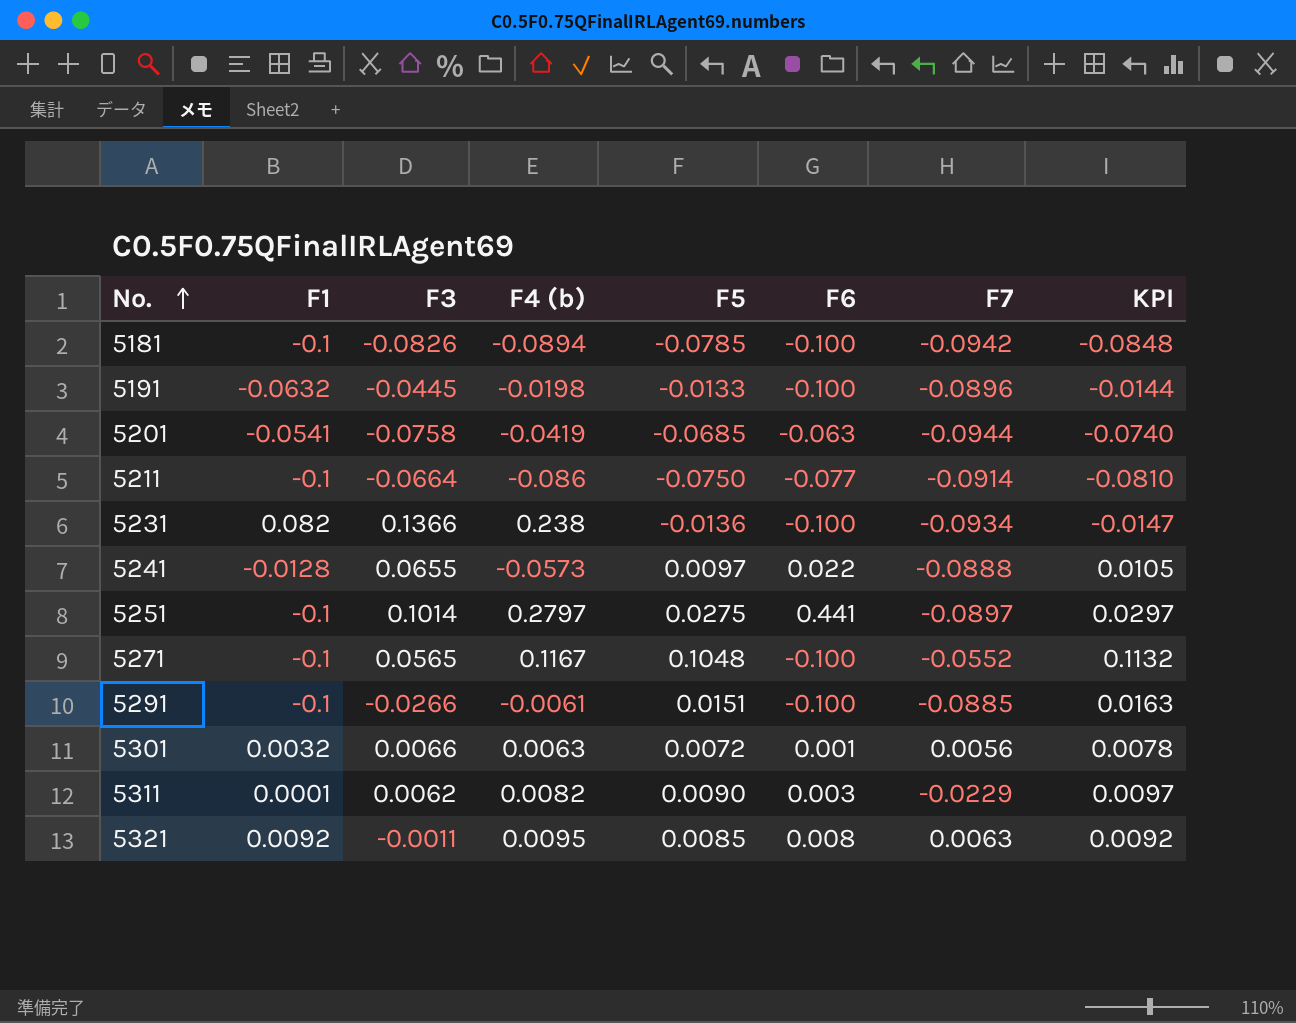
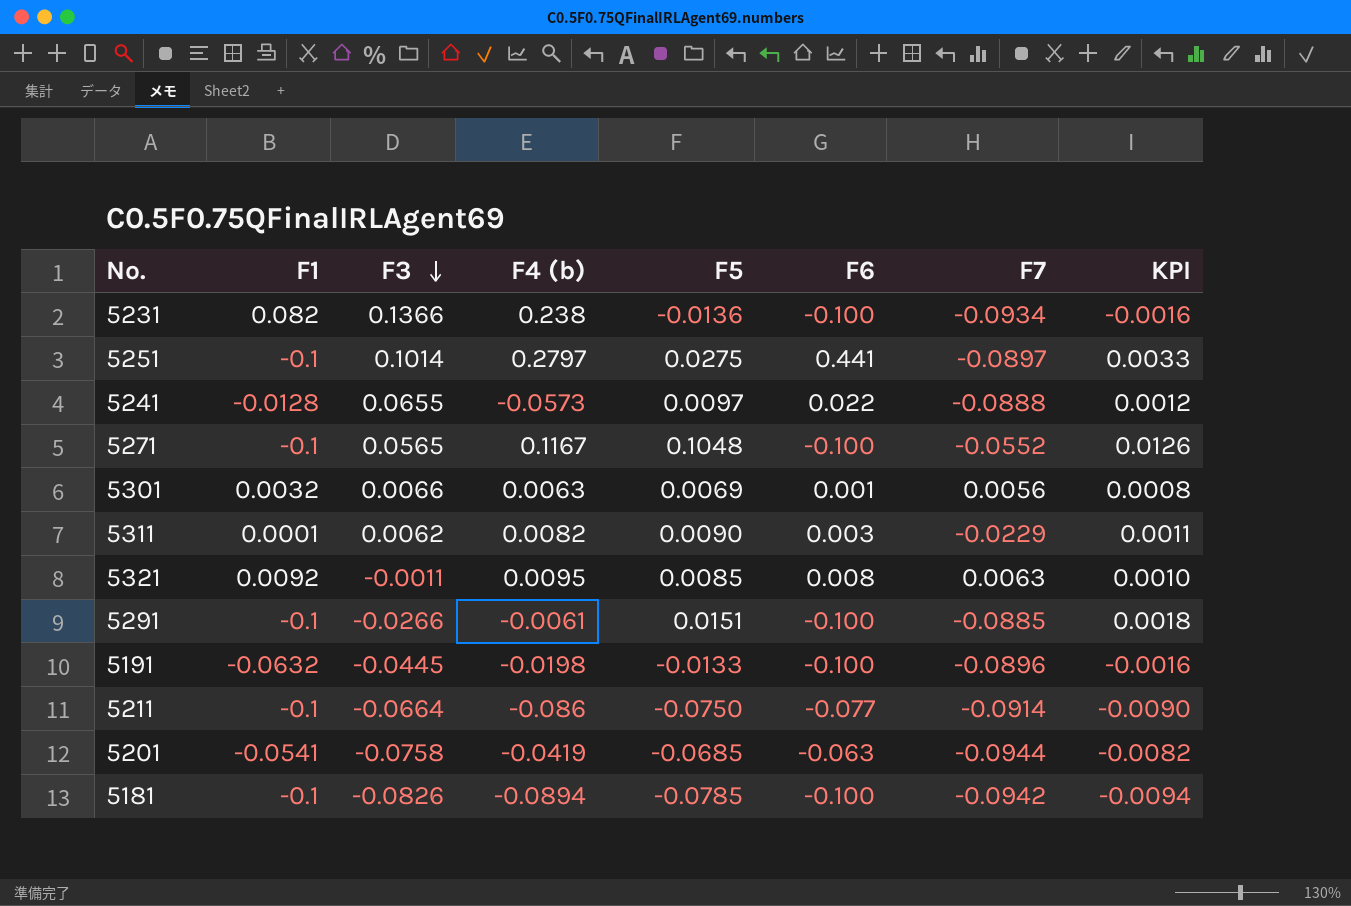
row order: No. ascending -> F3 descending
column KPI | formula: [F5] * 1.08 -> [F5] * 0.12
5301 | F5: 0.0072 -> 0.0069

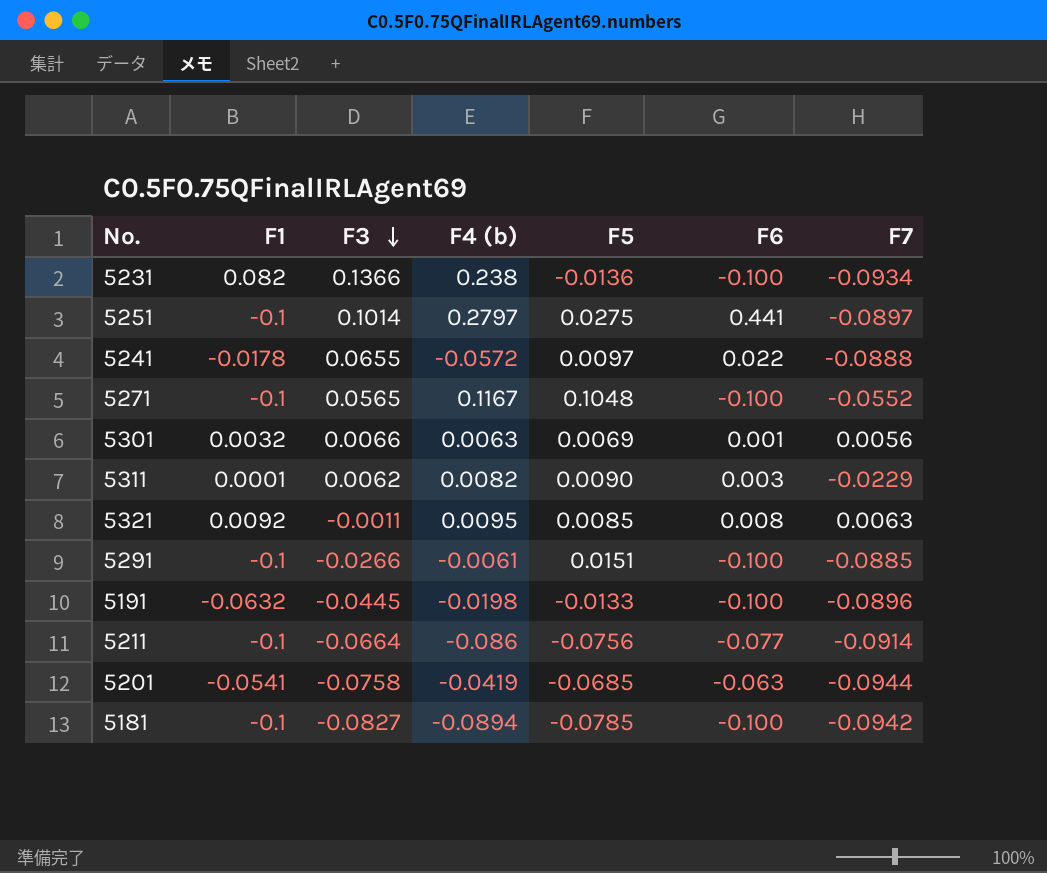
column KPI | formula: [F5] * 0.12 -> none
5241 | F1: -0.0128 -> -0.0178
5241 | F4 (b): -0.0573 -> -0.0572
5211 | F5: -0.0750 -> -0.0756
5181 | F3: -0.0826 -> -0.0827

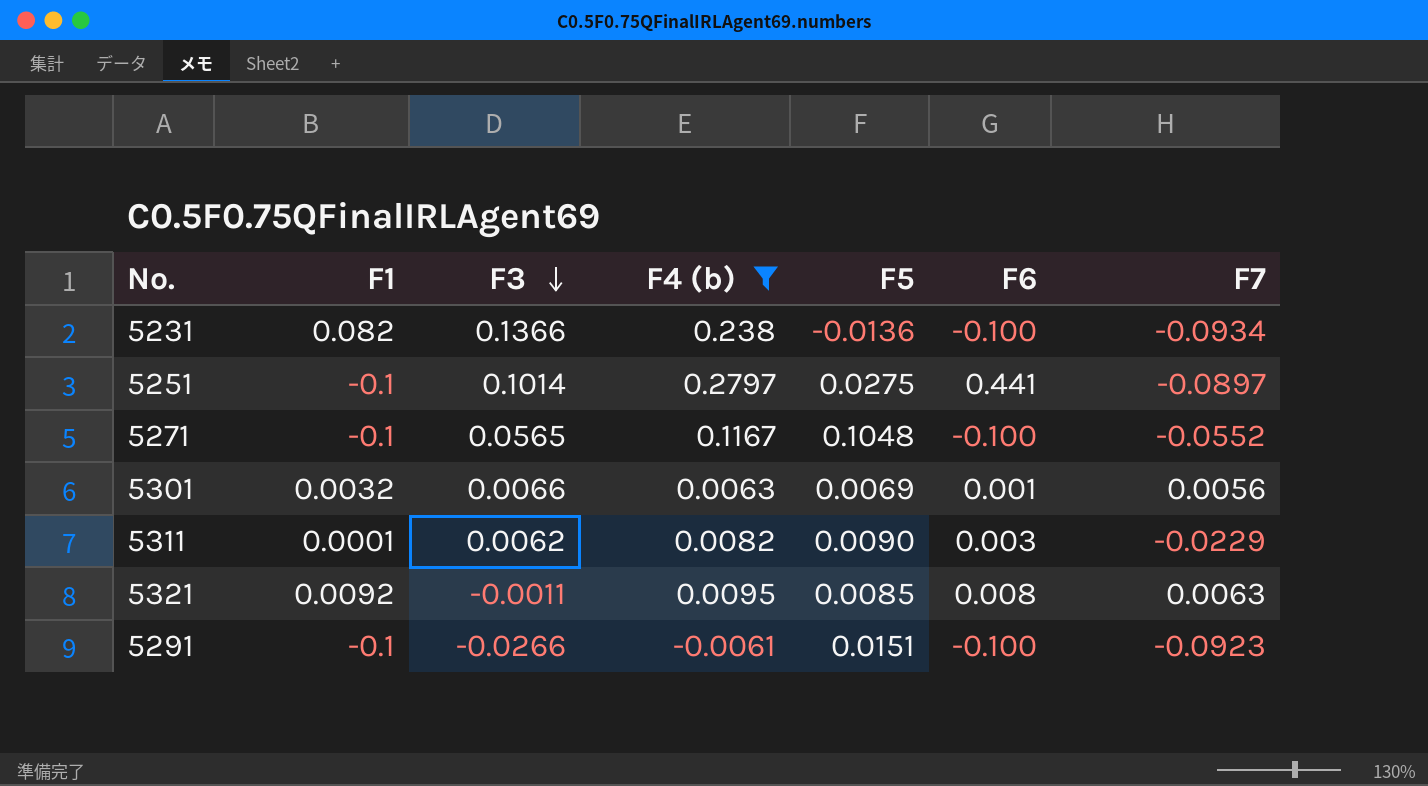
filter: none -> F4 (b) >= -0.0061
5291 | F7: -0.0885 -> -0.0923

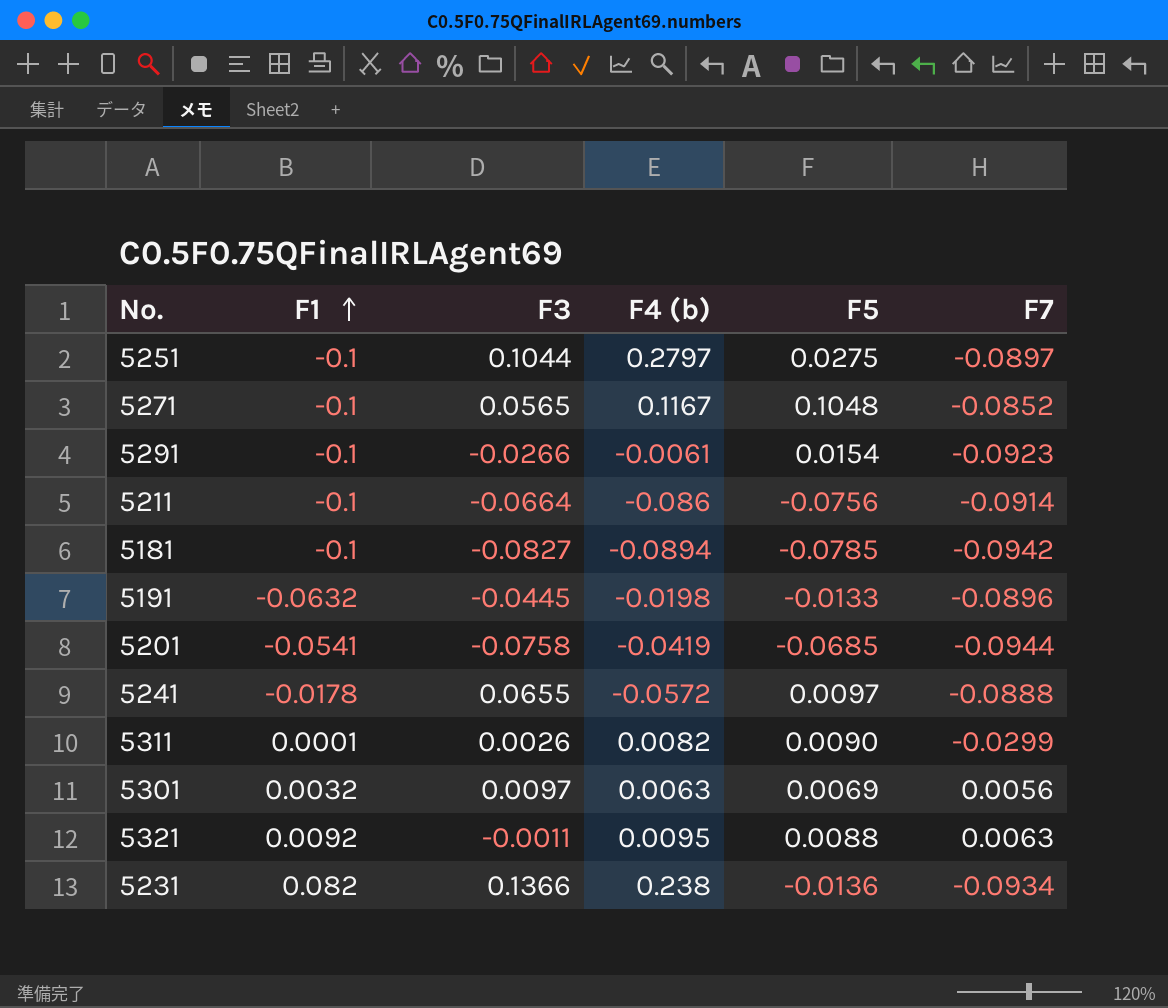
filter: F4 (b) >= -0.0061 -> none
row order: F3 descending -> F1 ascending
column F6 | position: 6 -> none
5251 | F3: 0.1014 -> 0.1044
5271 | F7: -0.0552 -> -0.0852
5291 | F5: 0.0151 -> 0.0154
5311 | F3: 0.0062 -> 0.0026
5311 | F7: -0.0229 -> -0.0299
5301 | F3: 0.0066 -> 0.0097
5321 | F5: 0.0085 -> 0.0088

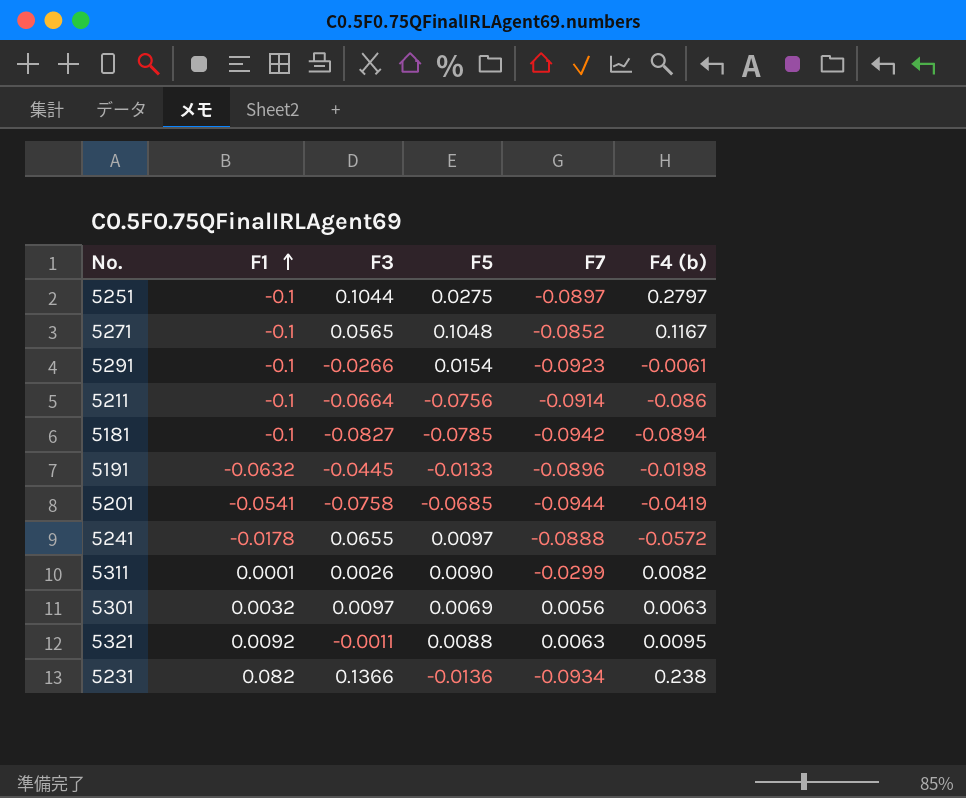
column F4 (b) | position: 4 -> 6

